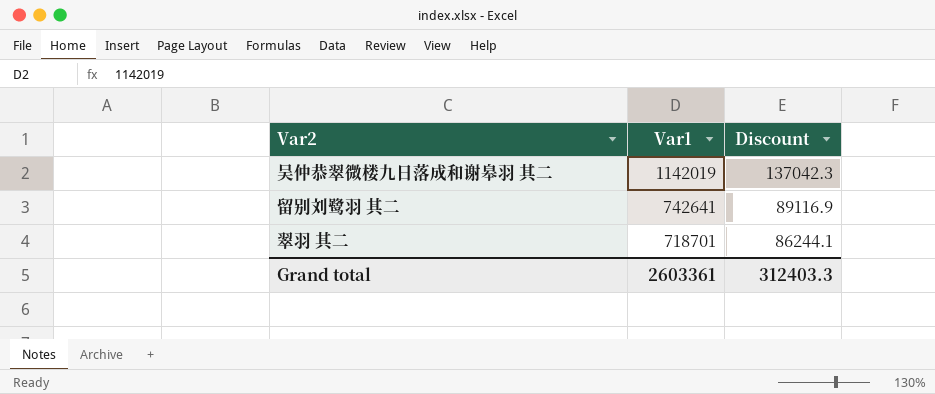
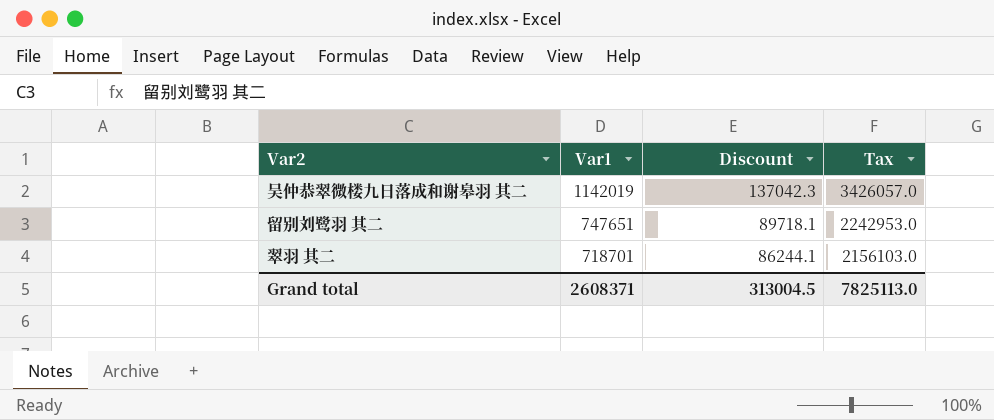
column Tax | formula: none -> [Var1] * 3
留别刘鹭羽 其二 | Var1: 742641 -> 747651
留别刘鹭羽 其二 | Discount: 89116.9 -> 89718.1
Grand total | Var1: 2603361 -> 2608371
Grand total | Discount: 312403.3 -> 313004.5

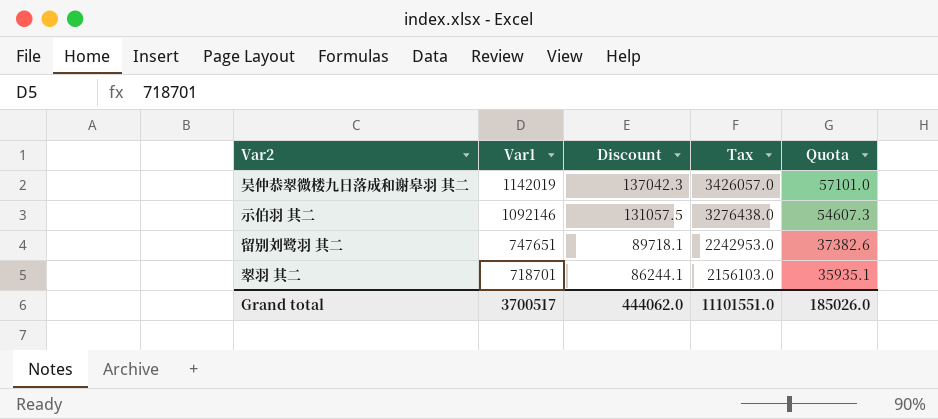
column Quota | formula: none -> [Var1] * 0.05
row 示伯羽 其二: none -> 1092146 | 131057.5 | 3276438.0 | 54607.3
Grand total | Var1: 2608371 -> 3700517
Grand total | Discount: 313004.5 -> 444062.0
Grand total | Tax: 7825113.0 -> 11101551.0

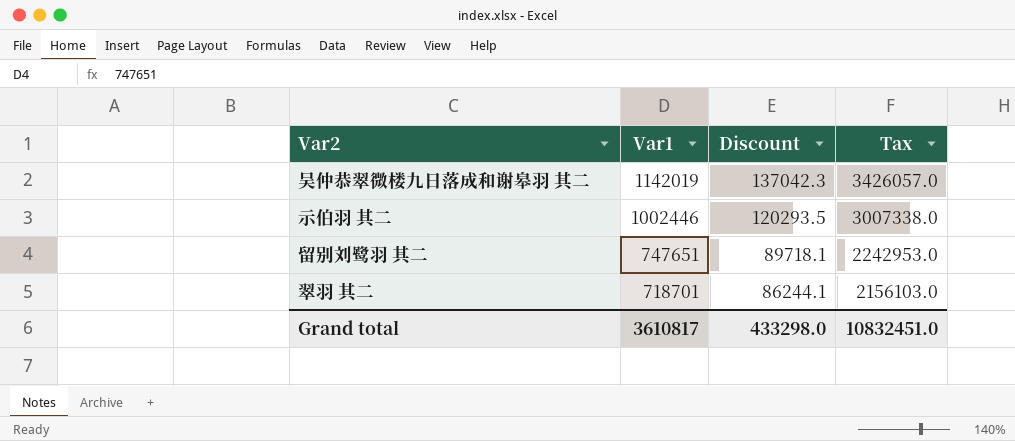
column Quota | formula: [Var1] * 0.05 -> none
示伯羽 其二 | Var1: 1092146 -> 1002446
示伯羽 其二 | Discount: 131057.5 -> 120293.5
示伯羽 其二 | Tax: 3276438.0 -> 3007338.0
Grand total | Var1: 3700517 -> 3610817
Grand total | Discount: 444062.0 -> 433298.0
Grand total | Tax: 11101551.0 -> 10832451.0

